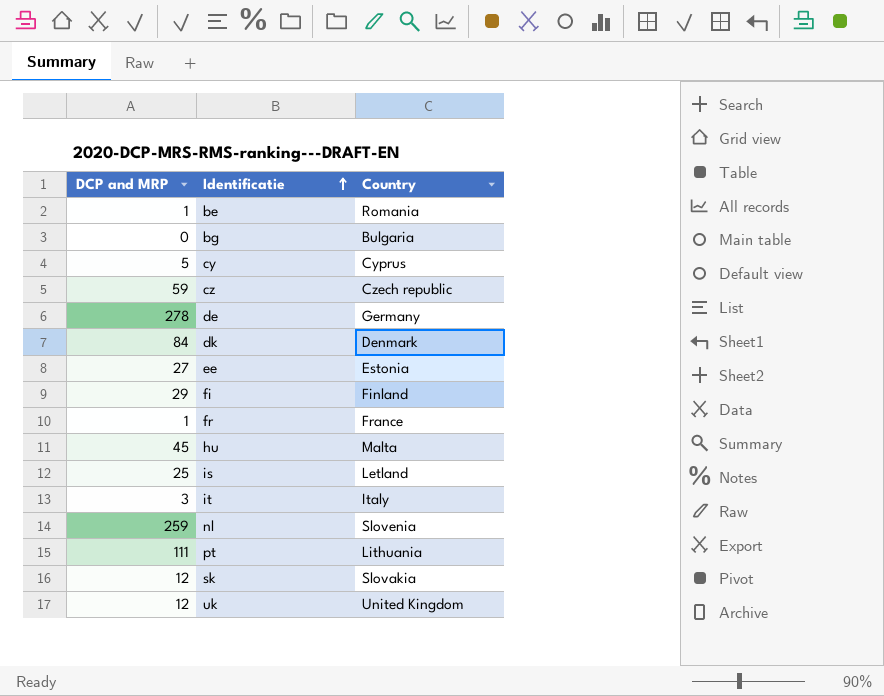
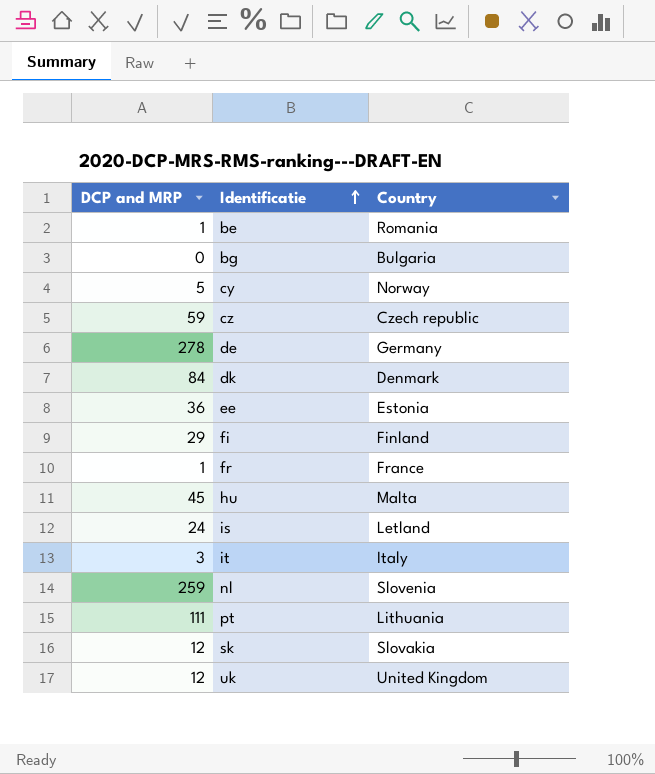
cy | Country: Cyprus -> Norway
ee | DCP and MRP: 27 -> 36
is | DCP and MRP: 25 -> 24

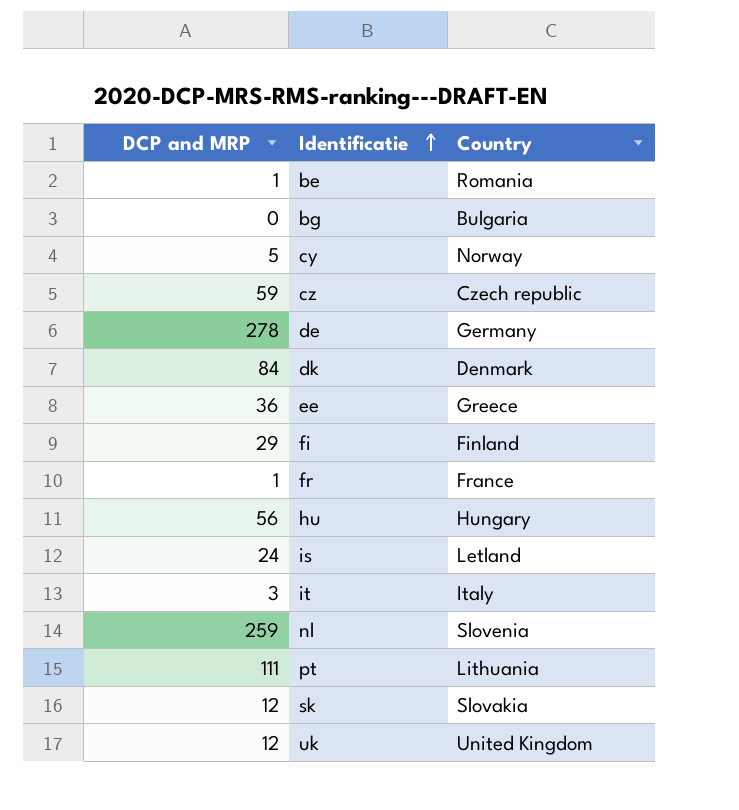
ee | Country: Estonia -> Greece
hu | DCP and MRP: 45 -> 56
hu | Country: Malta -> Hungary

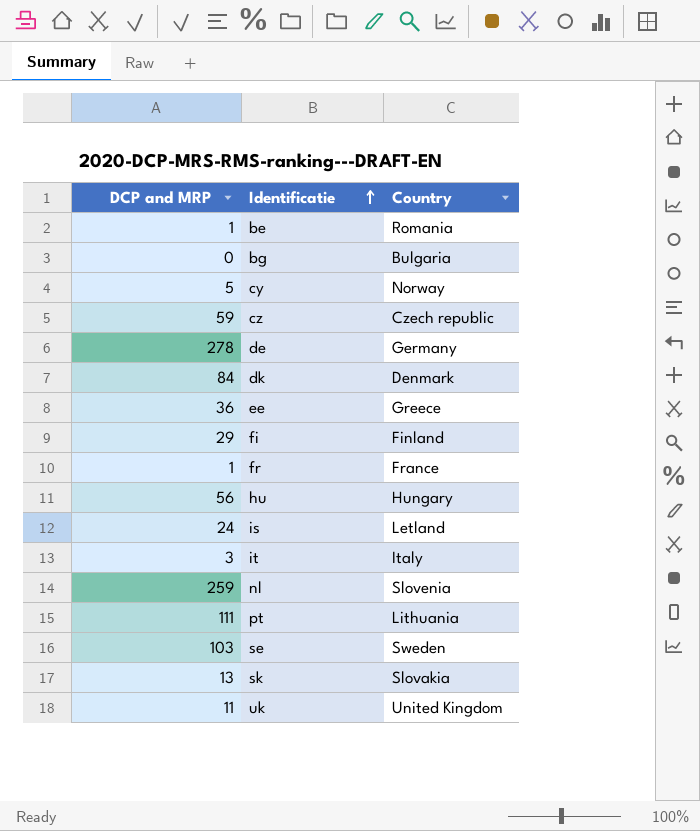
row se: none -> 103 | Sweden
sk | DCP and MRP: 12 -> 13
uk | DCP and MRP: 12 -> 11

